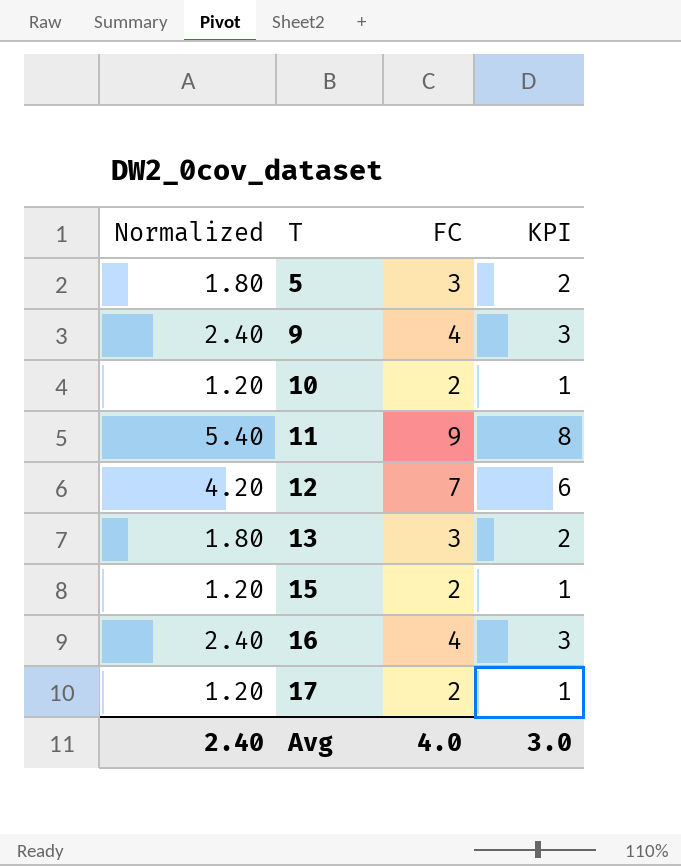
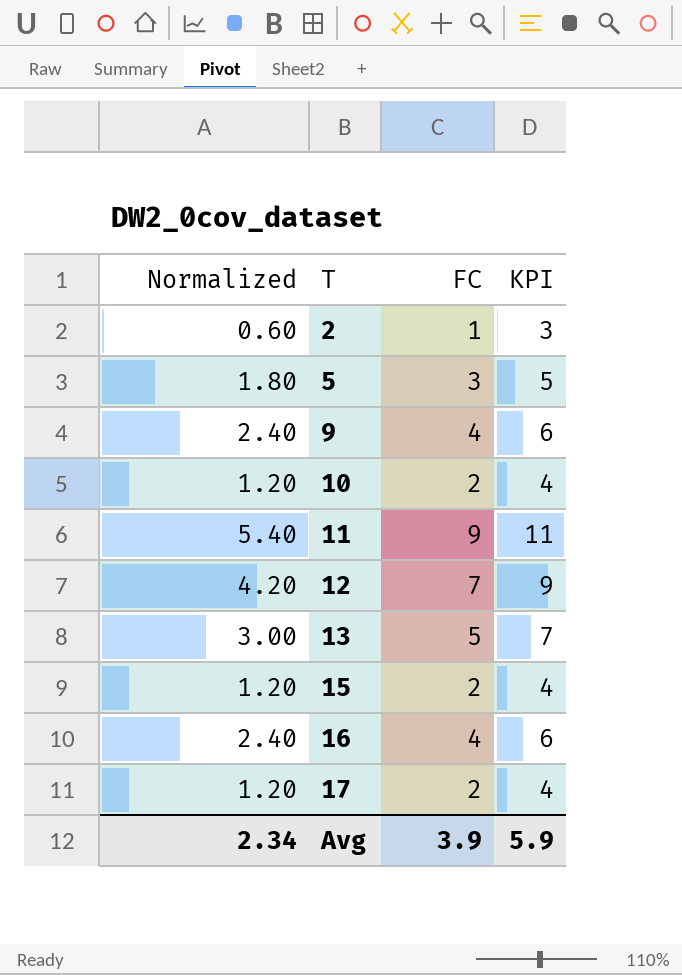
column KPI | formula: [FC] - 1 -> [FC] + 2
row 2: none -> 0.60 | 1 | 3
13 | Normalized: 1.80 -> 3.00
13 | FC: 3 -> 5
Avg | Normalized: 2.40 -> 2.34
Avg | FC: 4.0 -> 3.9
Avg | KPI: 3.0 -> 5.9

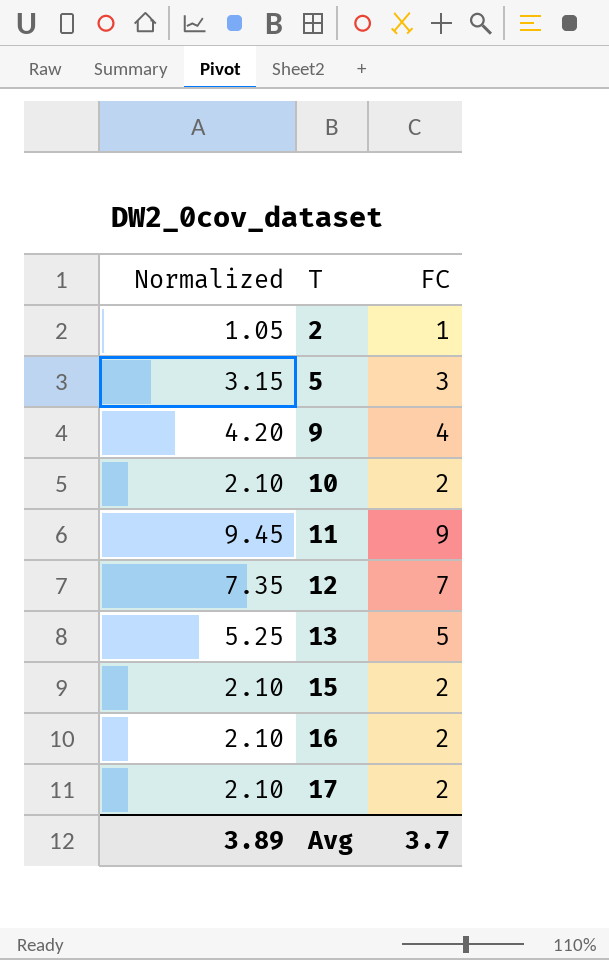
column KPI | formula: [FC] + 2 -> none
column Normalized | formula: [FC] * 0.6 -> [FC] * 1.05
16 | FC: 4 -> 2
Avg | Normalized: 2.34 -> 3.89
Avg | FC: 3.9 -> 3.7

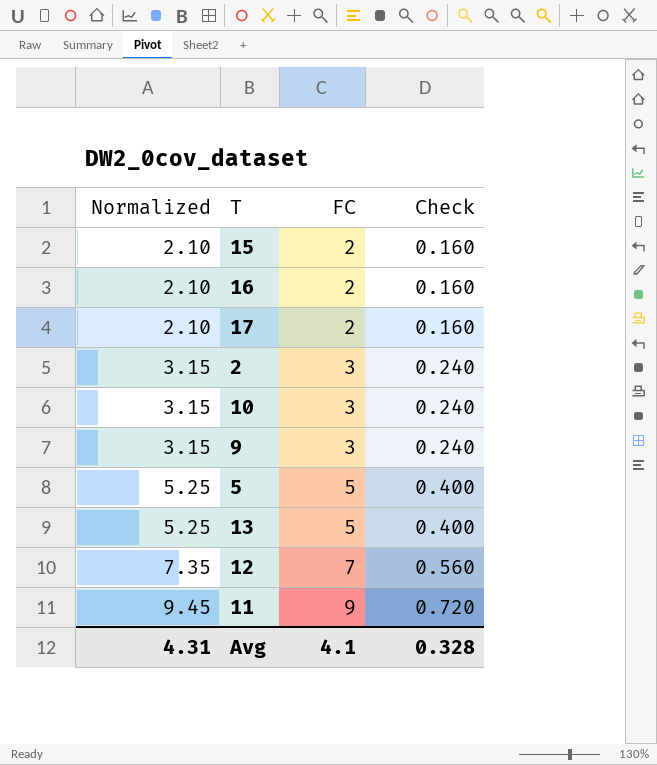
row order: T ascending -> Normalized ascending
column Check | formula: none -> [FC] * 0.08
2 | Normalized: 1.05 -> 3.15
2 | FC: 1 -> 3
10 | Normalized: 2.10 -> 3.15
10 | FC: 2 -> 3
9 | Normalized: 4.20 -> 3.15
9 | FC: 4 -> 3
5 | Normalized: 3.15 -> 5.25
5 | FC: 3 -> 5
Avg | Normalized: 3.89 -> 4.31
Avg | FC: 3.7 -> 4.1

